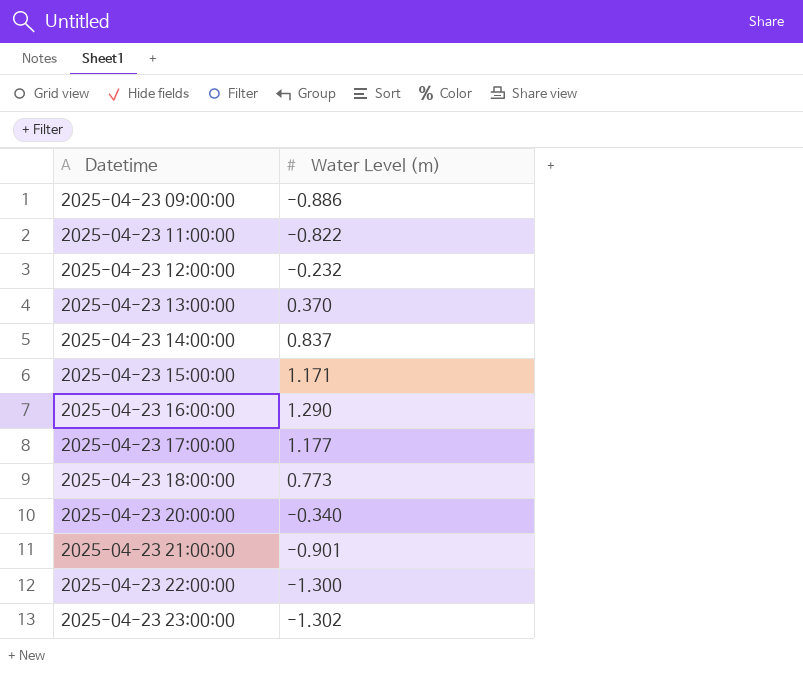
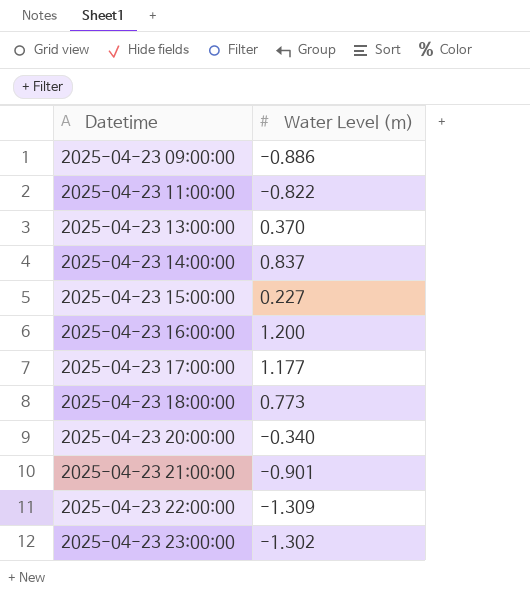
row 2025-04-23 12:00:00: -0.232 -> none
2025-04-23 15:00:00 | Water Level (m): 1.171 -> 0.227
2025-04-23 16:00:00 | Water Level (m): 1.290 -> 1.200
2025-04-23 22:00:00 | Water Level (m): -1.300 -> -1.309

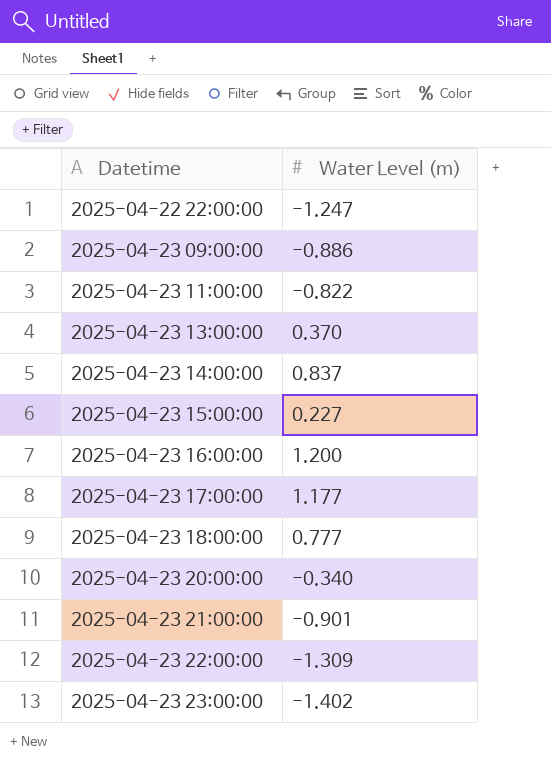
row 2025-04-22 22:00:00: none -> -1.247
2025-04-23 18:00:00 | Water Level (m): 0.773 -> 0.777
2025-04-23 23:00:00 | Water Level (m): -1.302 -> -1.402

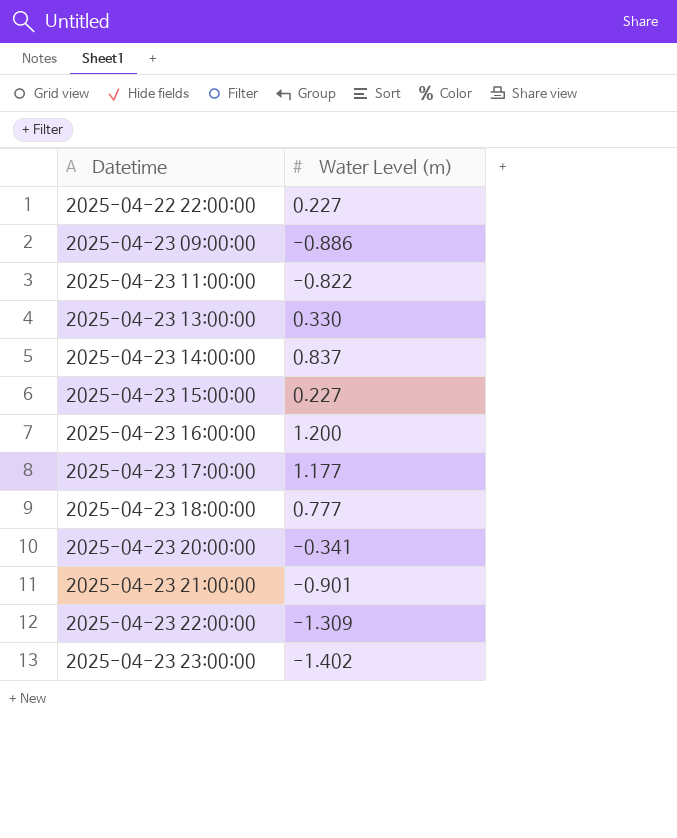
2025-04-22 22:00:00 | Water Level (m): -1.247 -> 0.227
2025-04-23 13:00:00 | Water Level (m): 0.370 -> 0.330
2025-04-23 20:00:00 | Water Level (m): -0.340 -> -0.341

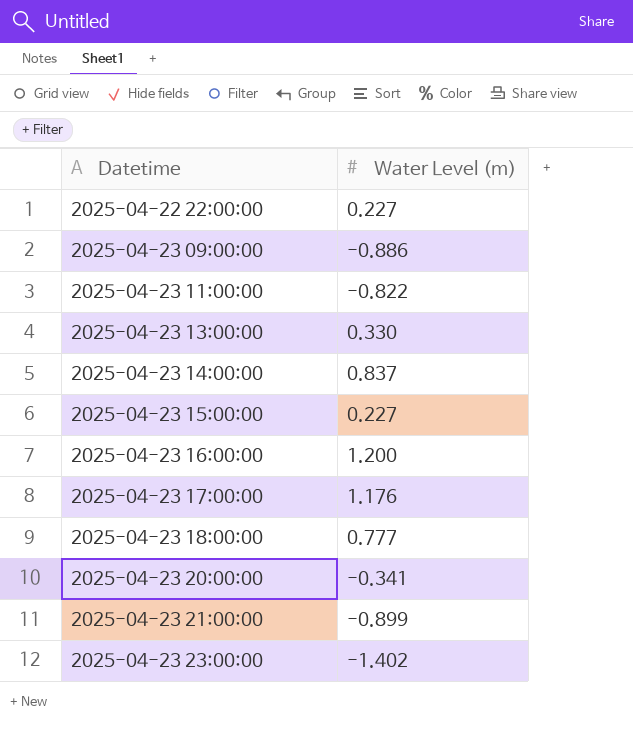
row 2025-04-23 22:00:00: -1.309 -> none
2025-04-23 17:00:00 | Water Level (m): 1.177 -> 1.176
2025-04-23 21:00:00 | Water Level (m): -0.901 -> -0.899

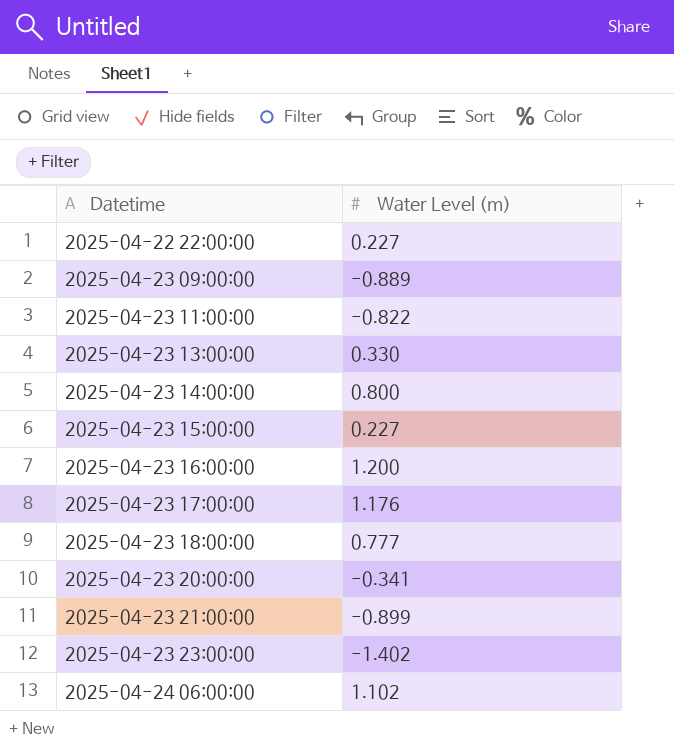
2025-04-23 09:00:00 | Water Level (m): -0.886 -> -0.889
2025-04-23 14:00:00 | Water Level (m): 0.837 -> 0.800
row 2025-04-24 06:00:00: none -> 1.102

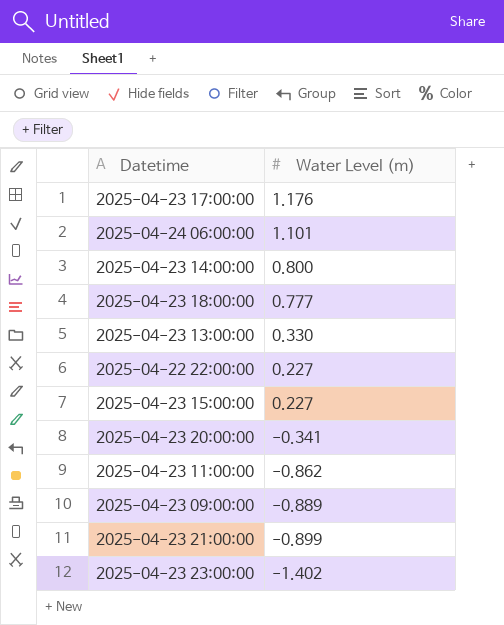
row order: Datetime ascending -> Water Level (m) descending
row 2025-04-23 16:00:00: 1.200 -> none
2025-04-24 06:00:00 | Water Level (m): 1.102 -> 1.101
2025-04-23 11:00:00 | Water Level (m): -0.822 -> -0.862

